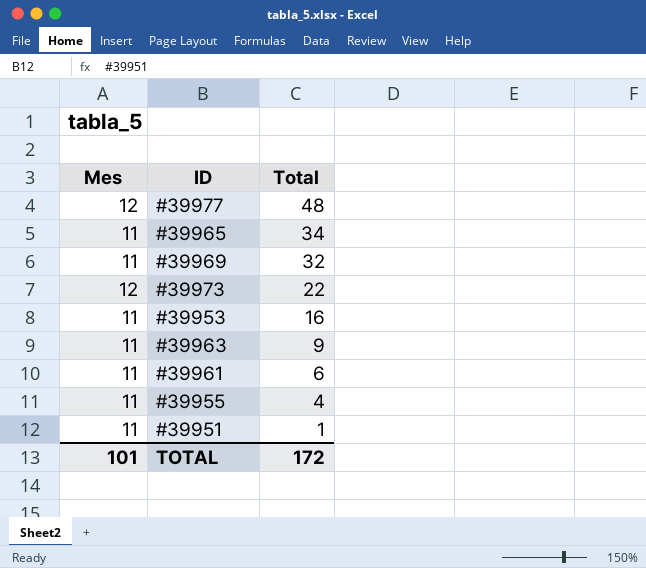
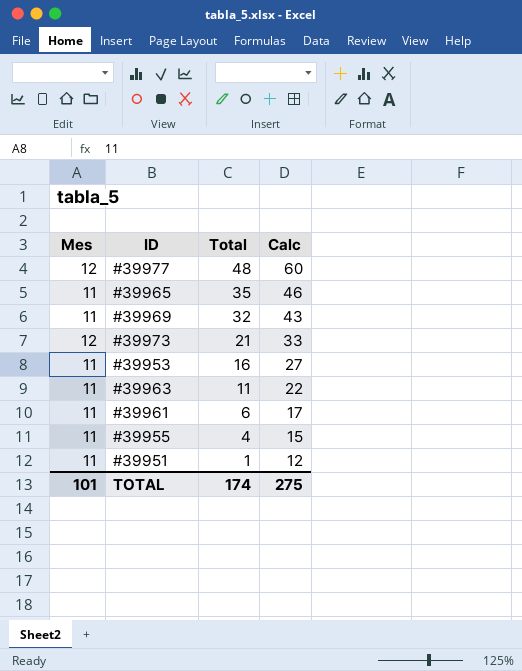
column Calc | formula: none -> [Mes] + [Total]
#39965 | Total: 34 -> 35
#39973 | Total: 22 -> 21
#39963 | Total: 9 -> 11
TOTAL | Total: 172 -> 174

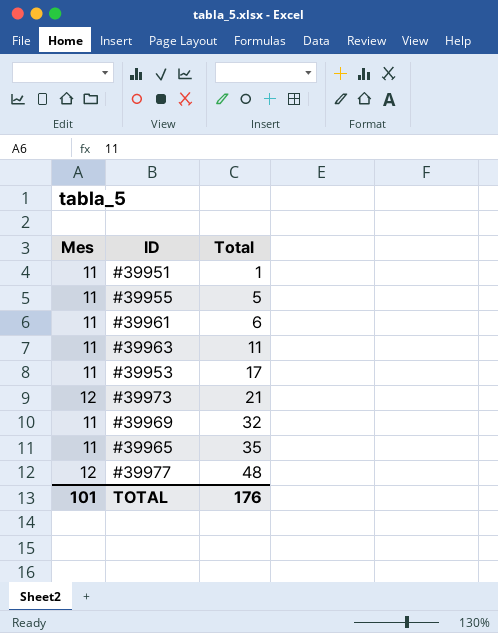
row order: Total descending -> Total ascending
column Calc | formula: [Mes] + [Total] -> none
#39955 | Total: 4 -> 5
#39953 | Total: 16 -> 17
TOTAL | Total: 174 -> 176

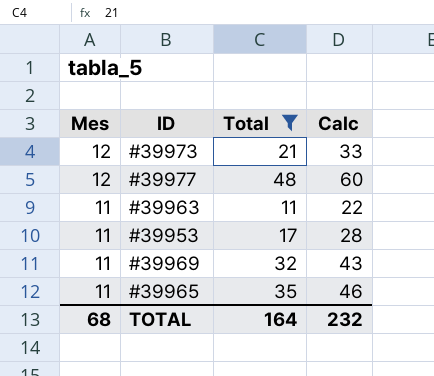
filter: none -> Total >= 11
row order: Total ascending -> Mes descending
column Calc | formula: none -> [Mes] + [Total]
TOTAL | Mes: 101 -> 68
TOTAL | Total: 176 -> 164

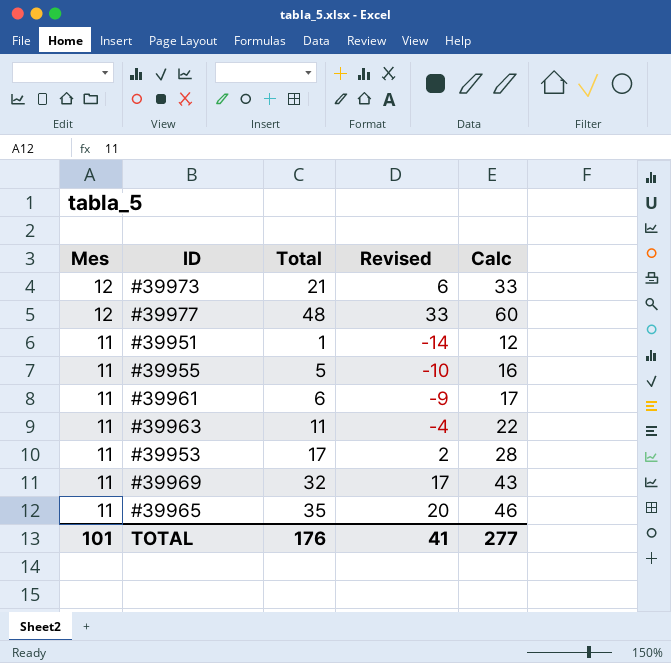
filter: Total >= 11 -> none
column Revised | formula: none -> [Total] - 15
TOTAL | Mes: 68 -> 101
TOTAL | Total: 164 -> 176
TOTAL | Calc: 232 -> 277

